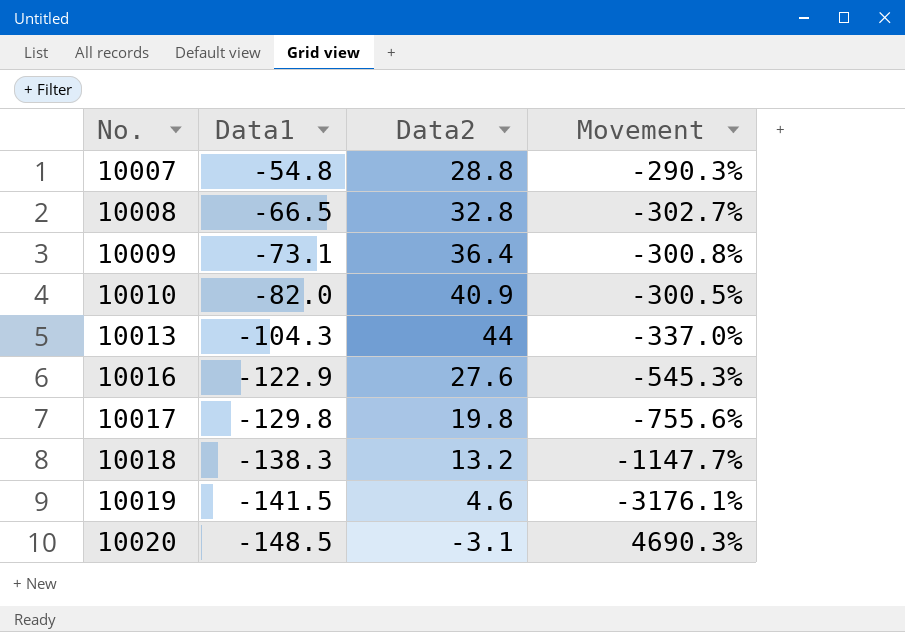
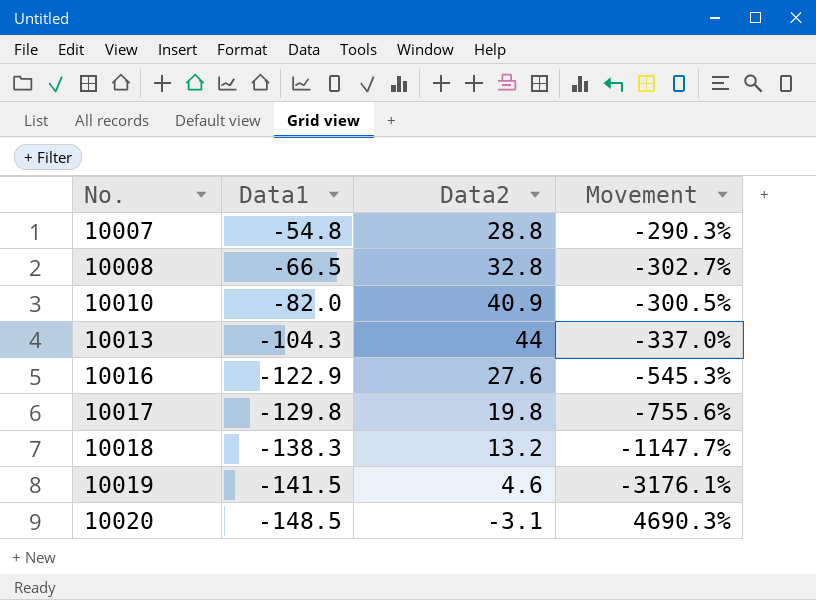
row 10009: -73.1 | 36.4 | -300.8% -> none

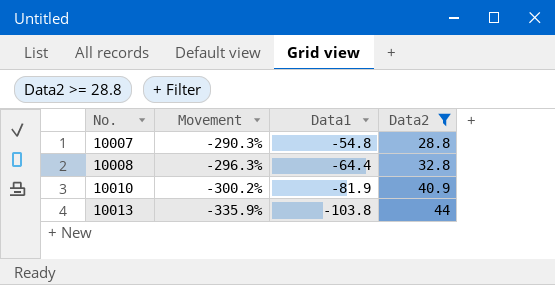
filter: none -> Data2 >= 28.8
column Movement | position: 4 -> 2
10008 | Movement: -302.7% -> -296.3%
10008 | Data1: -66.5 -> -64.4
10010 | Movement: -300.5% -> -300.2%
10010 | Data1: -82.0 -> -81.9
10013 | Movement: -337.0% -> -335.9%
10013 | Data1: -104.3 -> -103.8

